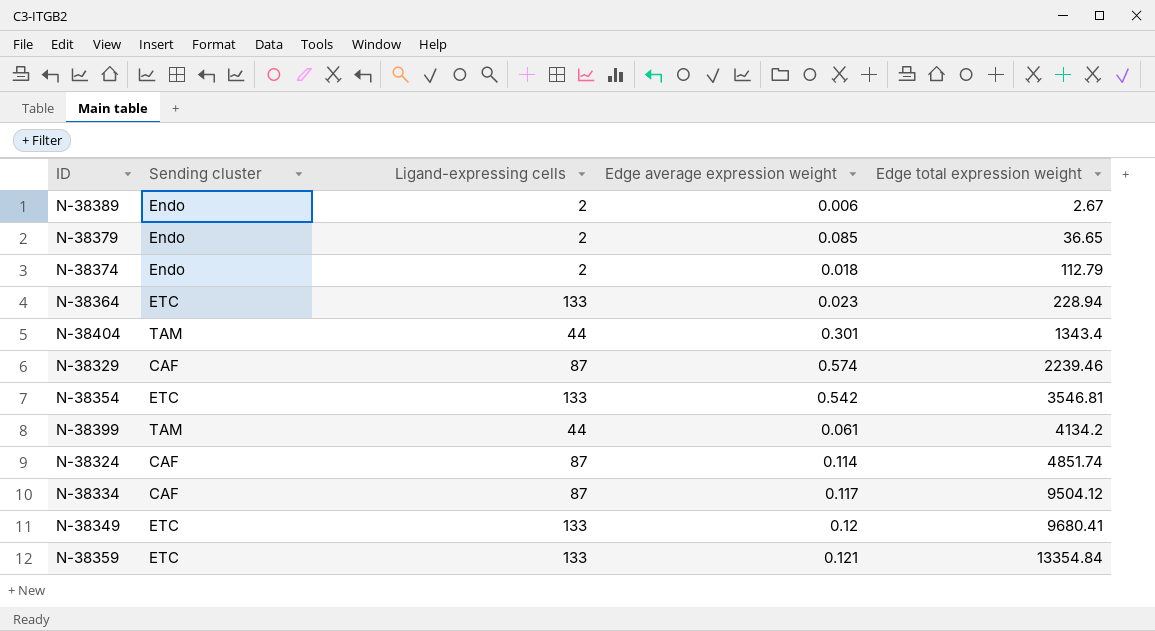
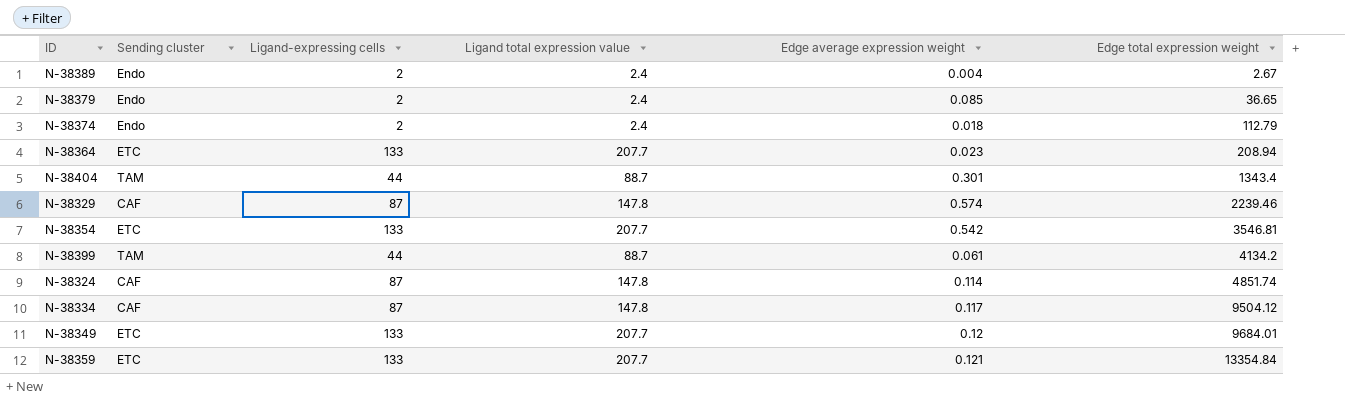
column Ligand total expression value | position: none -> 4
N-38389 | Edge average expression weight: 0.006 -> 0.004
N-38364 | Edge total expression weight: 228.94 -> 208.94
N-38349 | Edge total expression weight: 9680.41 -> 9684.01

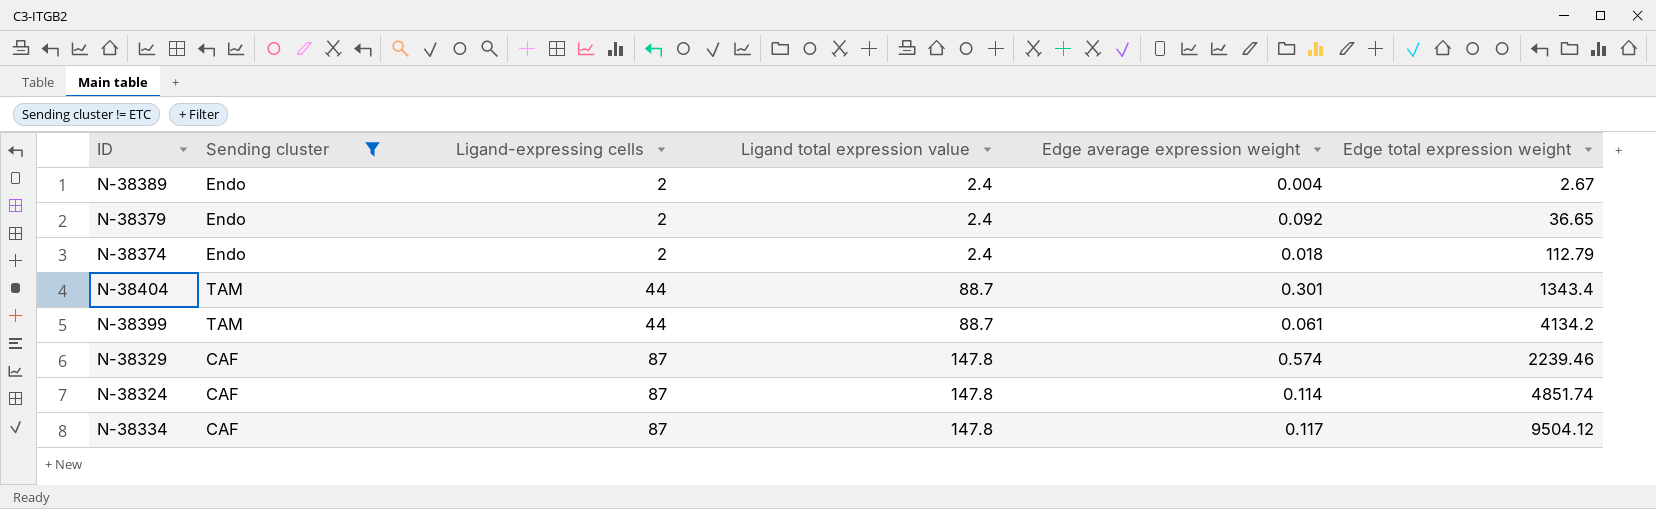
filter: none -> Sending cluster != ETC
row order: Edge total expression weight ascending -> Ligand-expressing cells ascending
N-38379 | Edge average expression weight: 0.085 -> 0.092

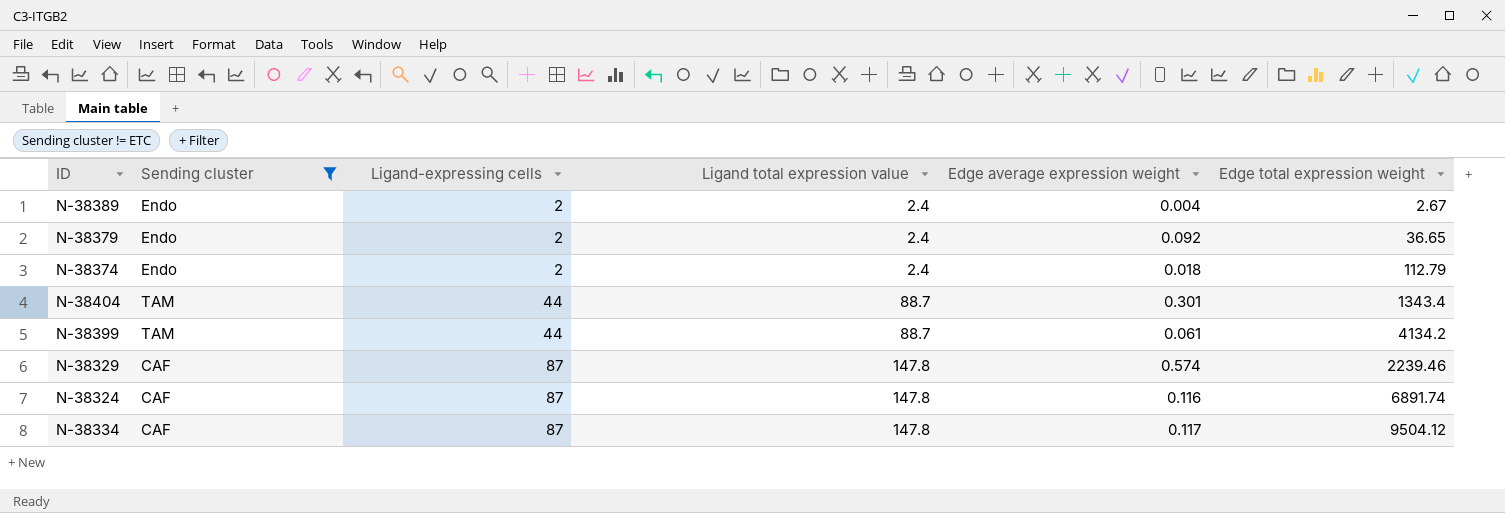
N-38324 | Edge average expression weight: 0.114 -> 0.116
N-38324 | Edge total expression weight: 4851.74 -> 6891.74

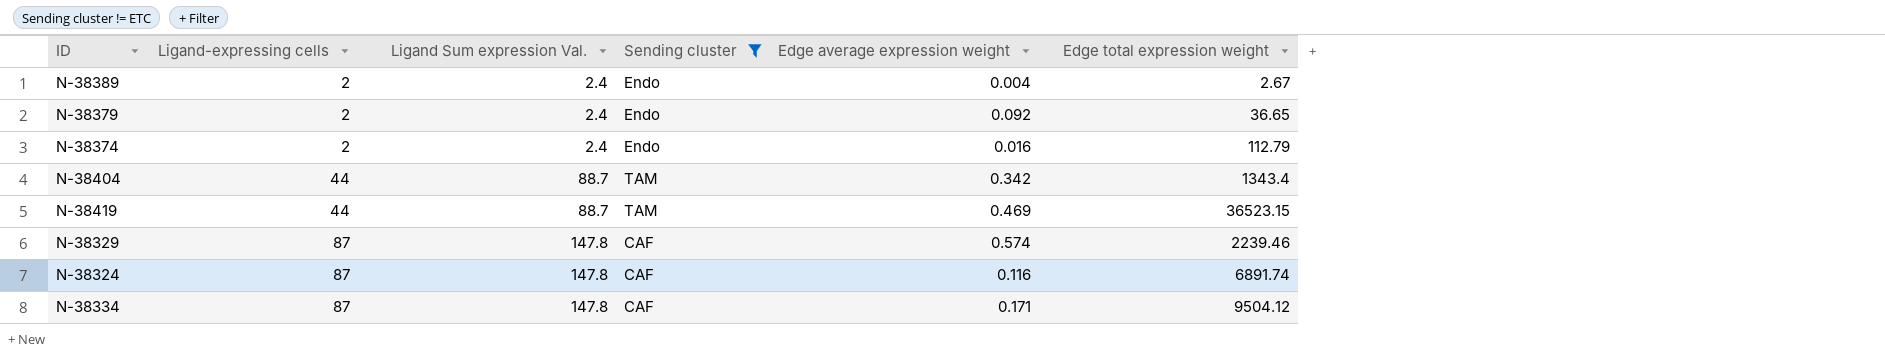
column name: Ligand total expression value -> Ligand Sum expression Val.
column Sending cluster | position: 2 -> 4
row N-38399: TAM | 44 | 88.7 | 0.061 | 4134.2 -> none
N-38374 | Edge average expression weight: 0.018 -> 0.016
N-38404 | Edge average expression weight: 0.301 -> 0.342
row N-38419: none -> 44 | 88.7 | TAM | 0.469 | 36523.15
N-38334 | Edge average expression weight: 0.117 -> 0.171

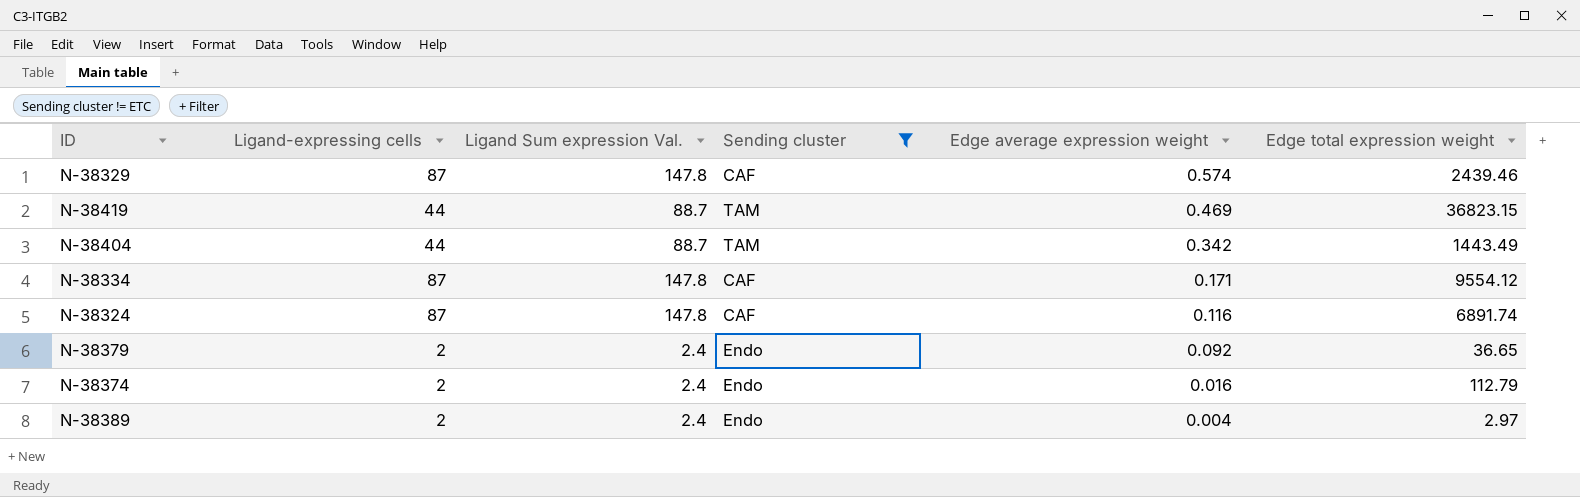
row order: Ligand-expressing cells ascending -> Edge average expression weight descending
N-38329 | Edge total expression weight: 2239.46 -> 2439.46
N-38419 | Edge total expression weight: 36523.15 -> 36823.15
N-38404 | Edge total expression weight: 1343.4 -> 1443.49
N-38334 | Edge total expression weight: 9504.12 -> 9554.12
N-38389 | Edge total expression weight: 2.67 -> 2.97

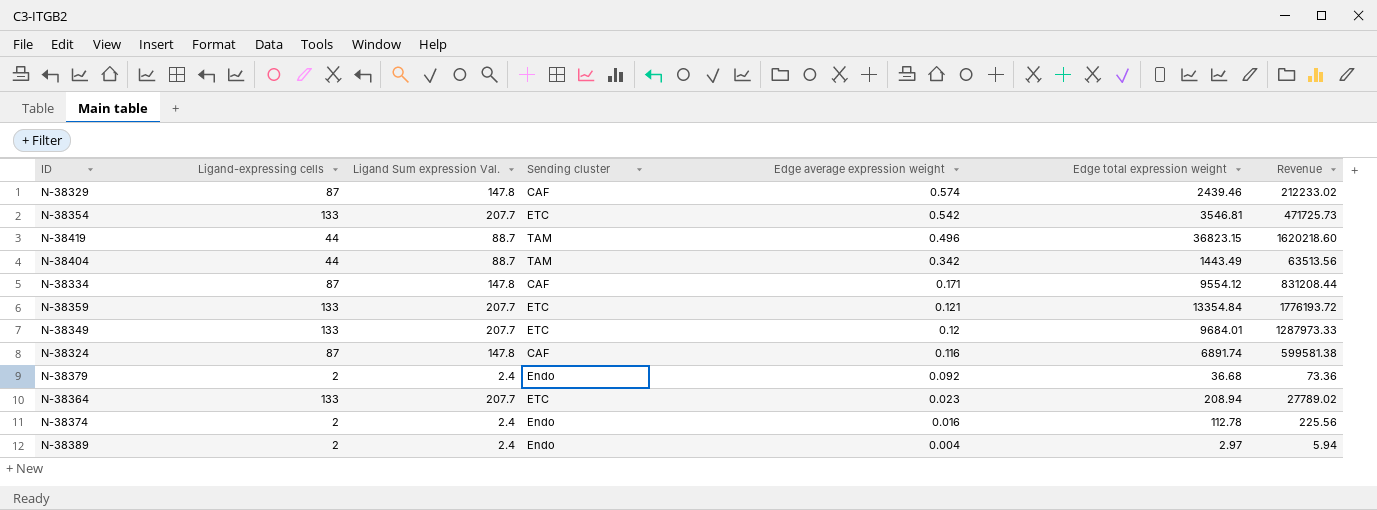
filter: Sending cluster != ETC -> none
column Revenue | formula: none -> [Ligand-expressing cells] * [Edge total expression weight]
N-38419 | Edge average expression weight: 0.469 -> 0.496
N-38379 | Edge total expression weight: 36.65 -> 36.68
N-38374 | Edge total expression weight: 112.79 -> 112.78

